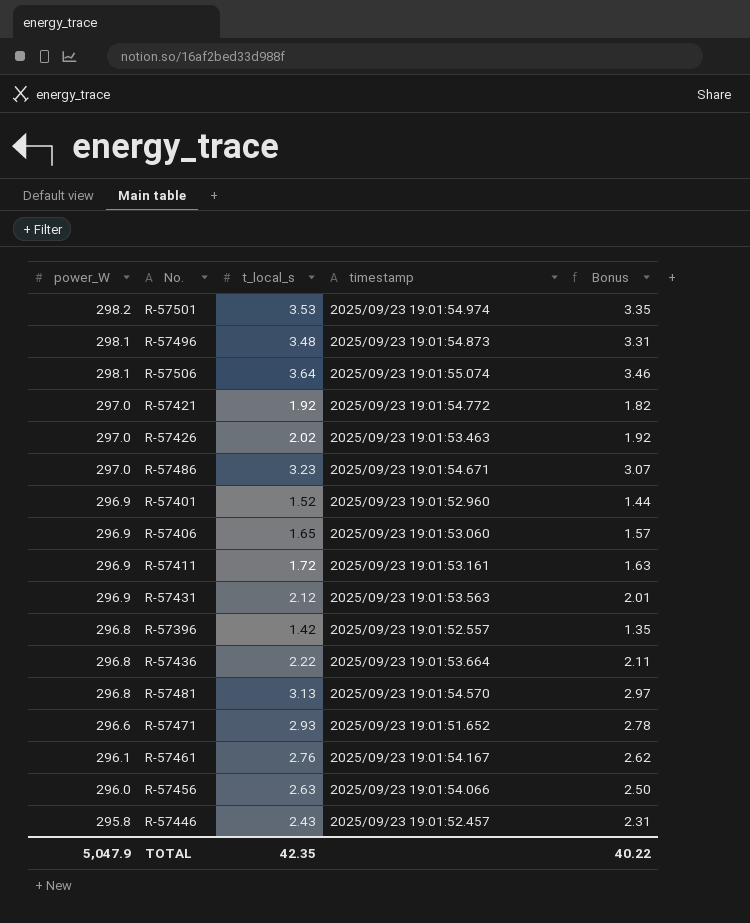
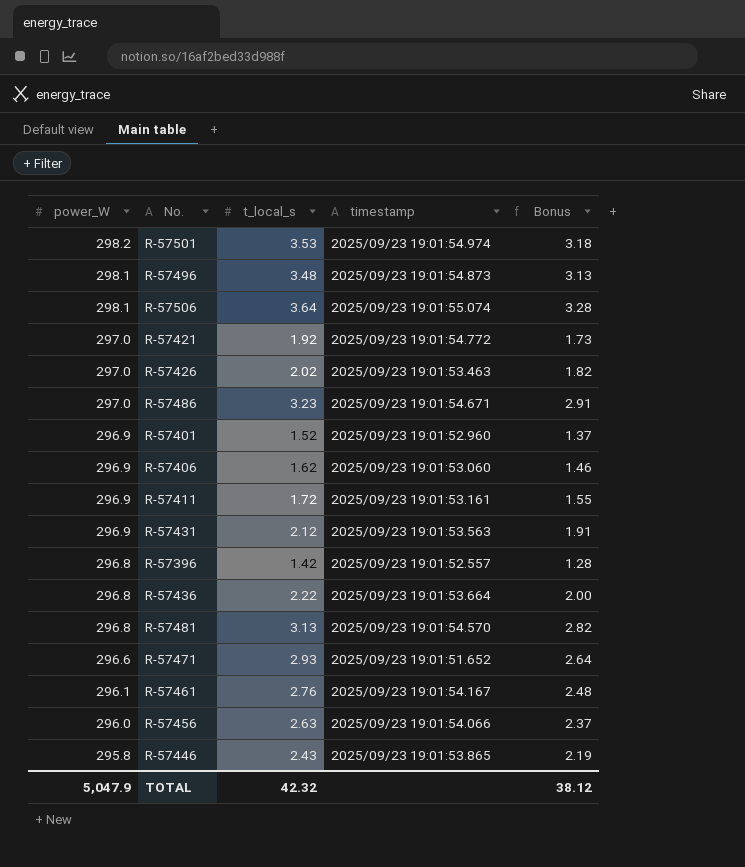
column Bonus | formula: [t_local_s] * 0.95 -> [t_local_s] * 0.9
R-57406 | t_local_s: 1.65 -> 1.62
R-57446 | timestamp: 2025/09/23 19:01:52.457 -> 2025/09/23 19:01:53.865
TOTAL | t_local_s: 42.35 -> 42.32
TOTAL | Bonus: 40.22 -> 38.12

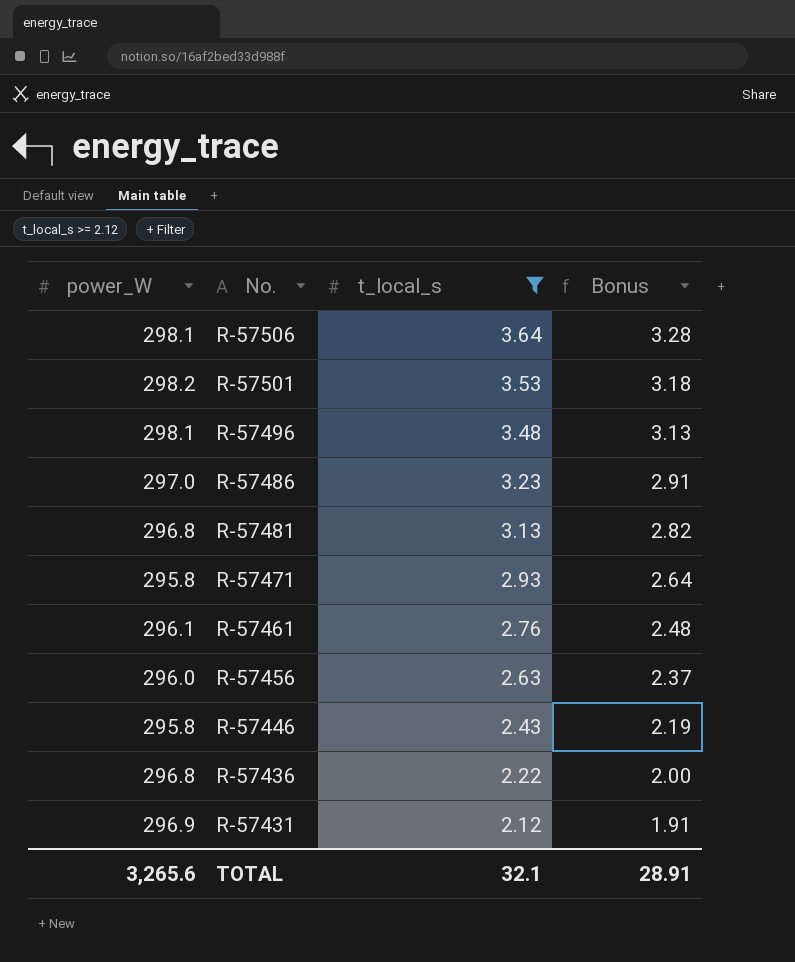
filter: none -> t_local_s >= 2.12
row order: power_W descending -> No. descending
column timestamp | position: 4 -> none
R-57471 | power_W: 296.6 -> 295.8
TOTAL | power_W: 5,047.9 -> 3,265.6
TOTAL | t_local_s: 42.32 -> 32.1
TOTAL | Bonus: 38.12 -> 28.91

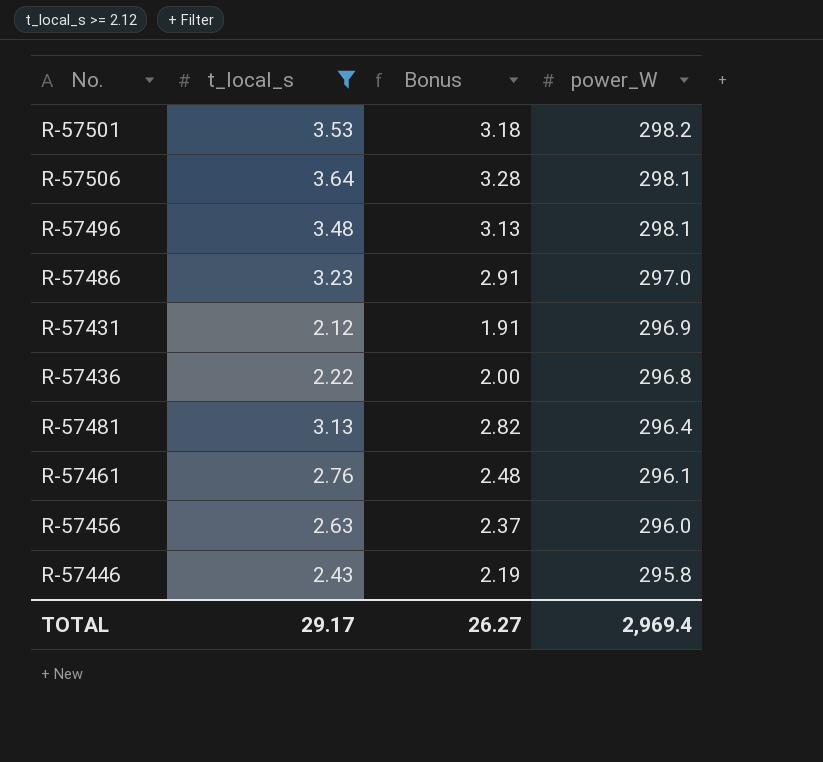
row order: No. descending -> power_W descending
column power_W | position: 1 -> 4
row R-57471: 295.8 | 2.93 | 2.64 -> none
R-57481 | power_W: 296.8 -> 296.4
TOTAL | t_local_s: 32.1 -> 29.17
TOTAL | Bonus: 28.91 -> 26.27
TOTAL | power_W: 3,265.6 -> 2,969.4

